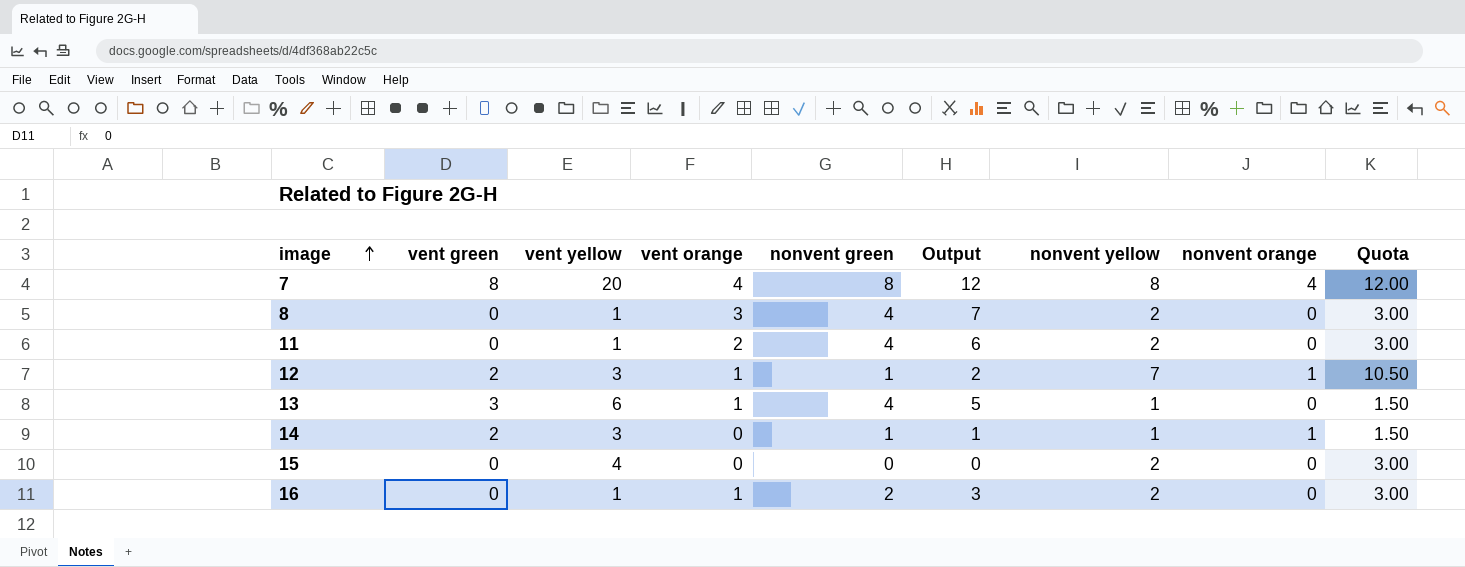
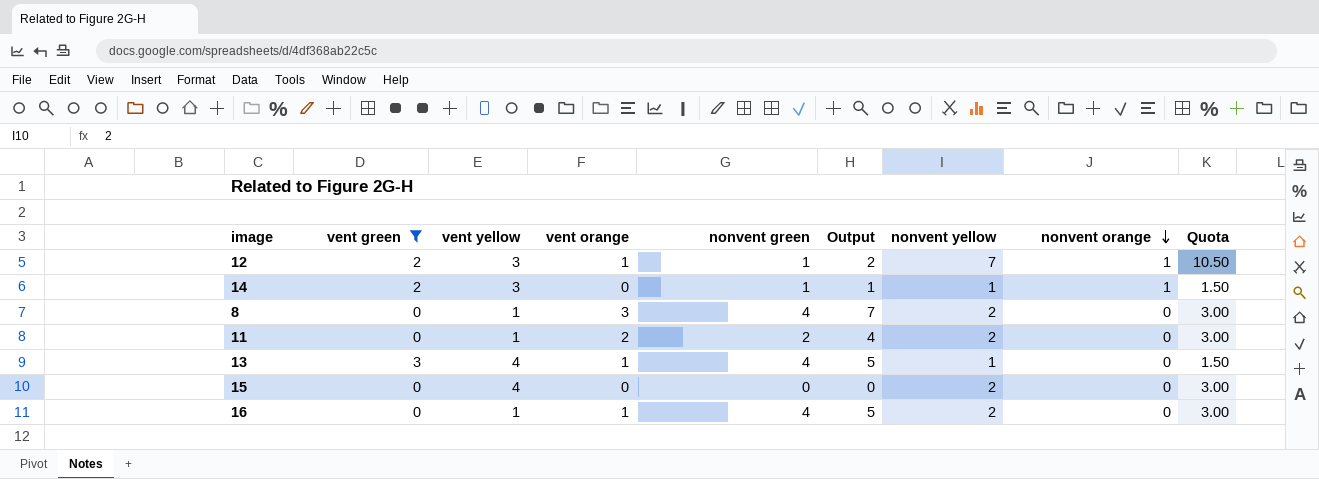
filter: none -> vent green != 8
row order: image ascending -> nonvent orange descending
11 | nonvent green: 4 -> 2
11 | Output: 6 -> 4
13 | vent yellow: 6 -> 4
16 | nonvent green: 2 -> 4
16 | Output: 3 -> 5

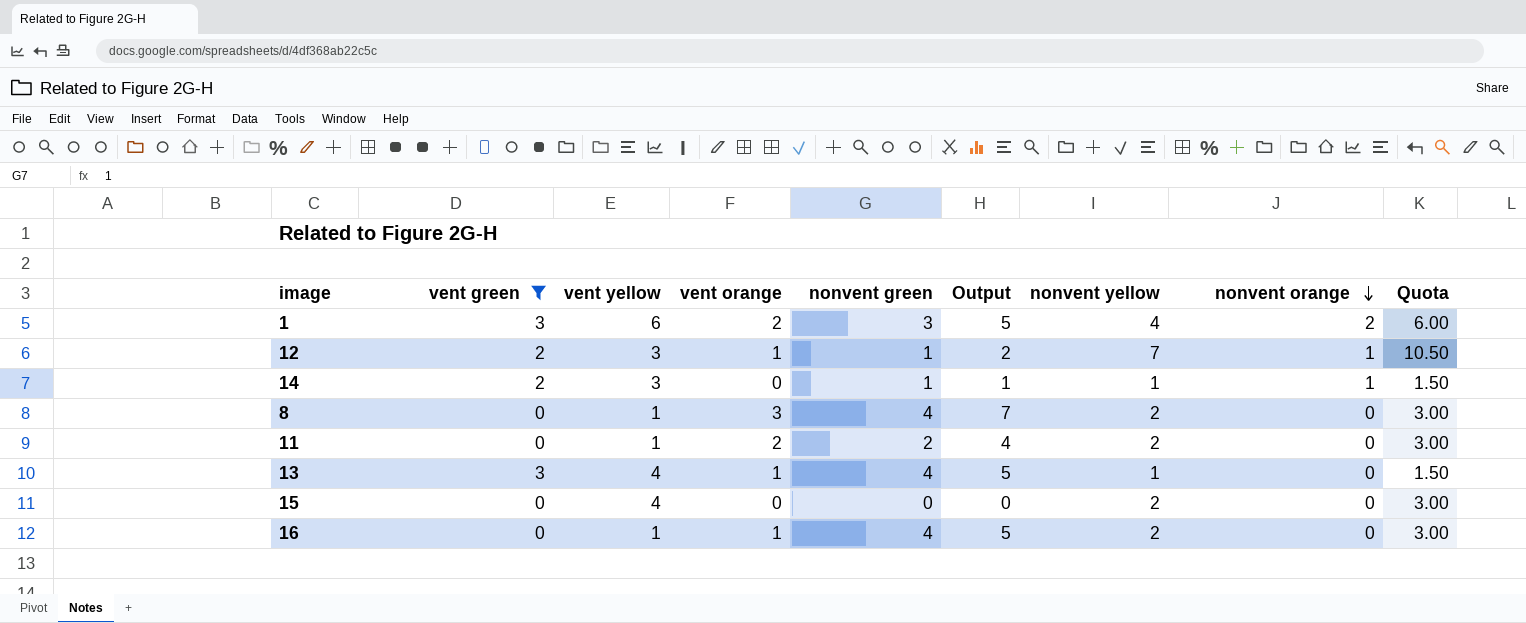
row 1: none -> 3 | 6 | 2 | 3 | 5 | 4 | 2 | 6.00

